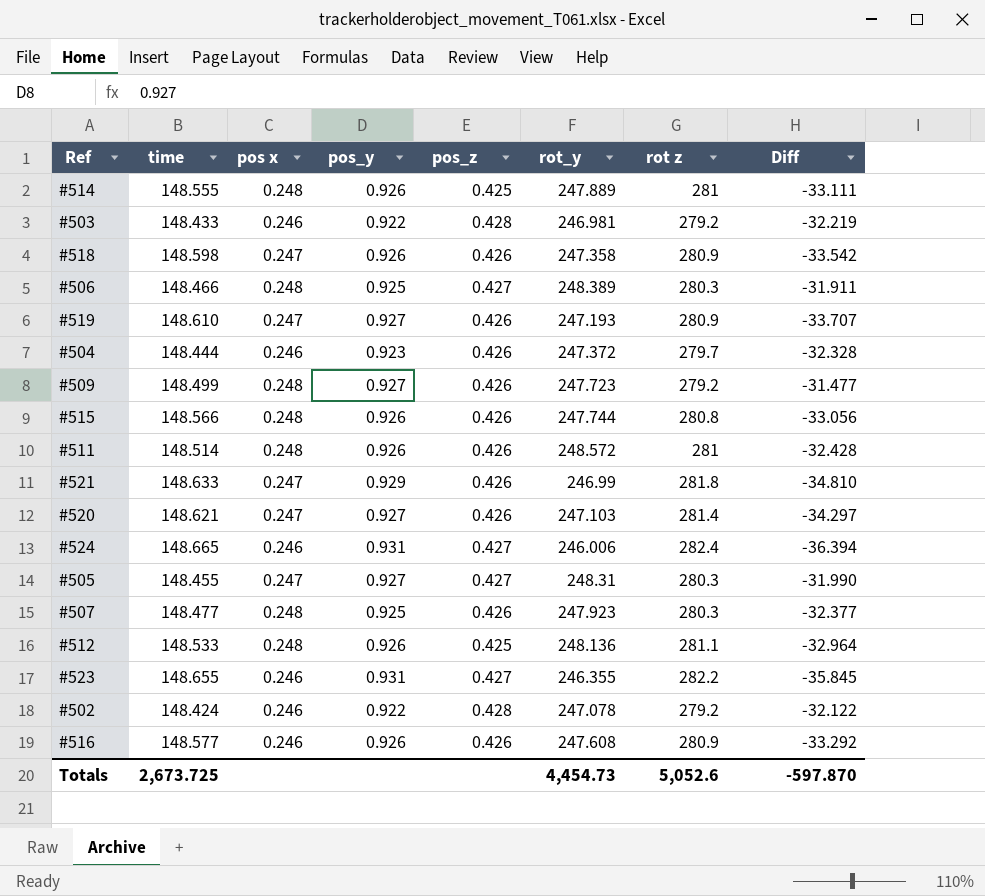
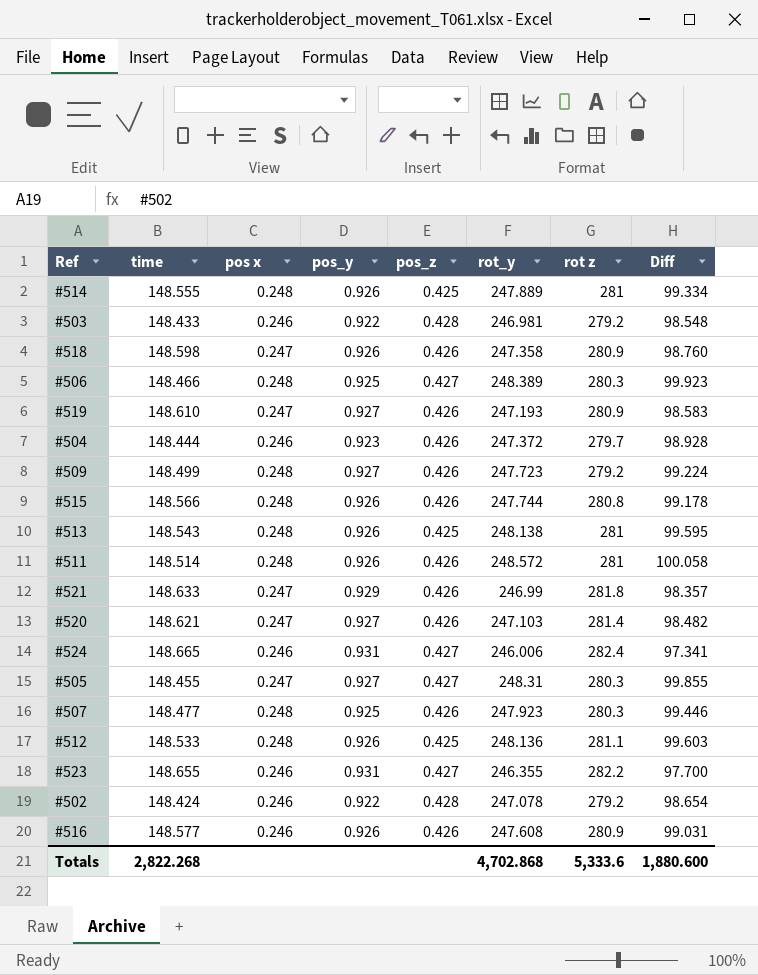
column Diff | formula: [rot_y] - [rot z] -> [rot_y] - [time]
row #513: none -> 148.543 | 0.248 | 0.926 | 0.425 | 248.138 | 281 | 99.595
Totals | time: 2,673.725 -> 2,822.268
Totals | rot_y: 4,454.73 -> 4,702.868
Totals | rot z: 5,052.6 -> 5,333.6
Totals | Diff: -597.870 -> 1,880.600

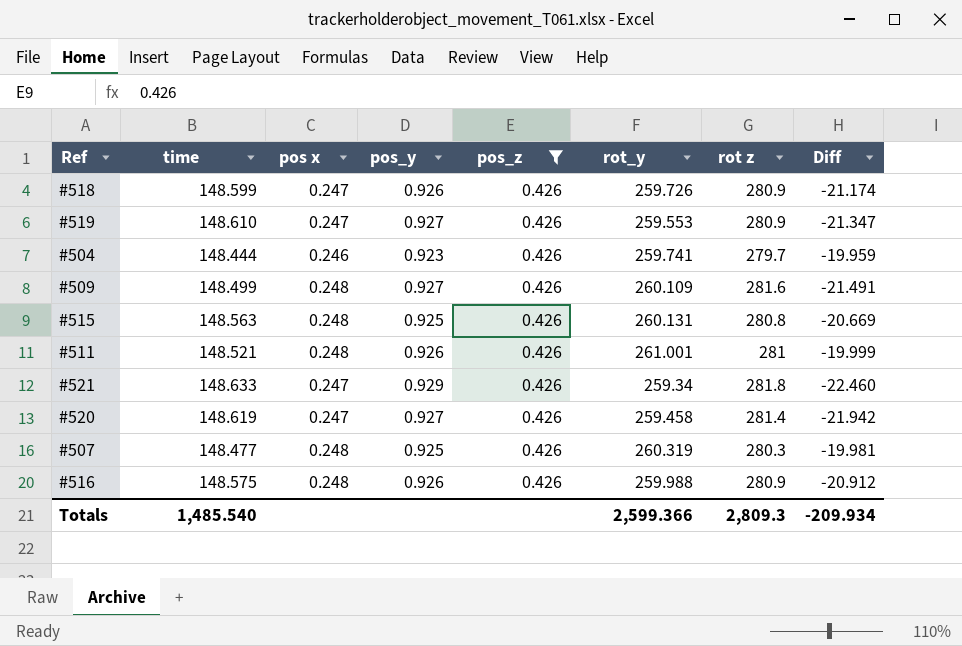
filter: none -> pos_z = 0.426
column Diff | formula: [rot_y] - [time] -> [rot_y] - [rot z]
#518 | time: 148.598 -> 148.599
#518 | rot_y: 247.358 -> 259.726
#519 | rot_y: 247.193 -> 259.553
#504 | rot_y: 247.372 -> 259.741
#509 | rot_y: 247.723 -> 260.109
#509 | rot z: 279.2 -> 281.6
#515 | time: 148.566 -> 148.563
#515 | pos_y: 0.926 -> 0.925
#515 | rot_y: 247.744 -> 260.131
#511 | time: 148.514 -> 148.521
#511 | rot_y: 248.572 -> 261.001
#521 | rot_y: 246.99 -> 259.34
#520 | time: 148.621 -> 148.619
#520 | rot_y: 247.103 -> 259.458
#507 | rot_y: 247.923 -> 260.319
#516 | time: 148.577 -> 148.575
#516 | pos x: 0.246 -> 0.248
#516 | rot_y: 247.608 -> 259.988
Totals | time: 2,822.268 -> 1,485.540
Totals | rot_y: 4,702.868 -> 2,599.366
Totals | rot z: 5,333.6 -> 2,809.3
Totals | Diff: 1,880.600 -> -209.934

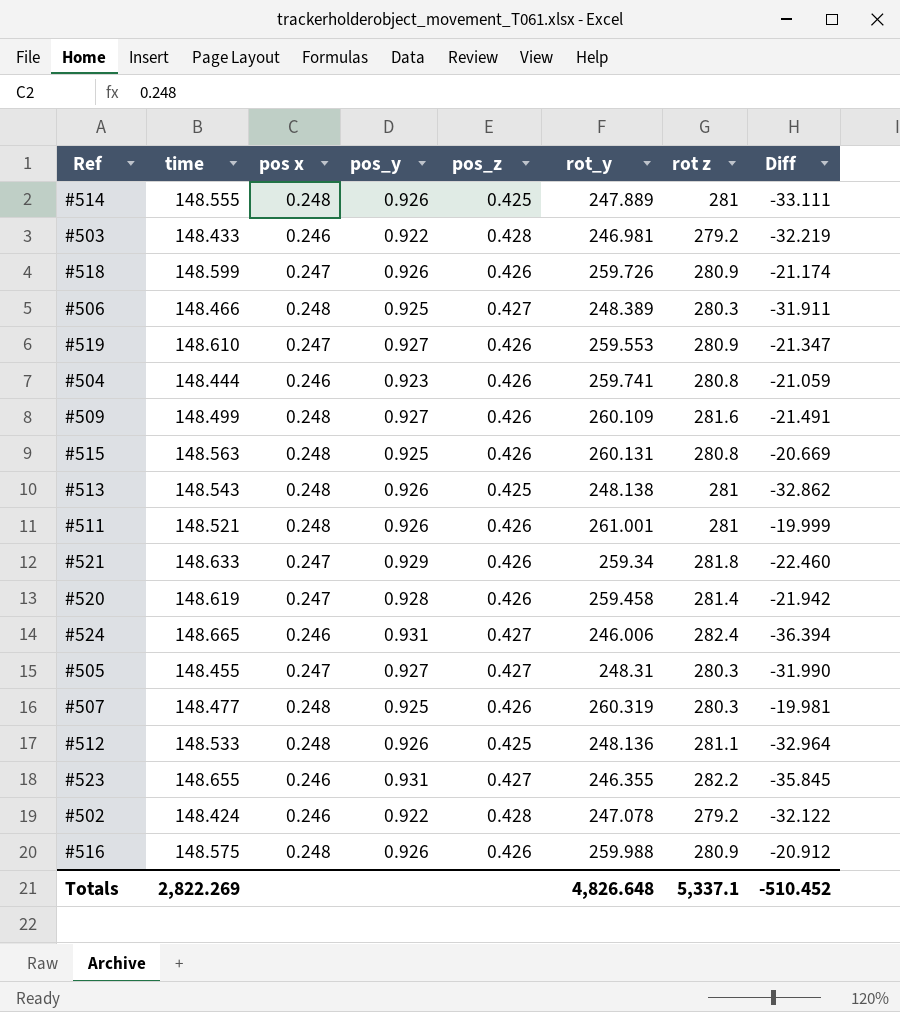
filter: pos_z = 0.426 -> none
#504 | rot z: 279.7 -> 280.8
#504 | Diff: -19.959 -> -21.059
#520 | pos_y: 0.927 -> 0.928
Totals | time: 1,485.540 -> 2,822.269
Totals | rot_y: 2,599.366 -> 4,826.648
Totals | rot z: 2,809.3 -> 5,337.1
Totals | Diff: -209.934 -> -510.452

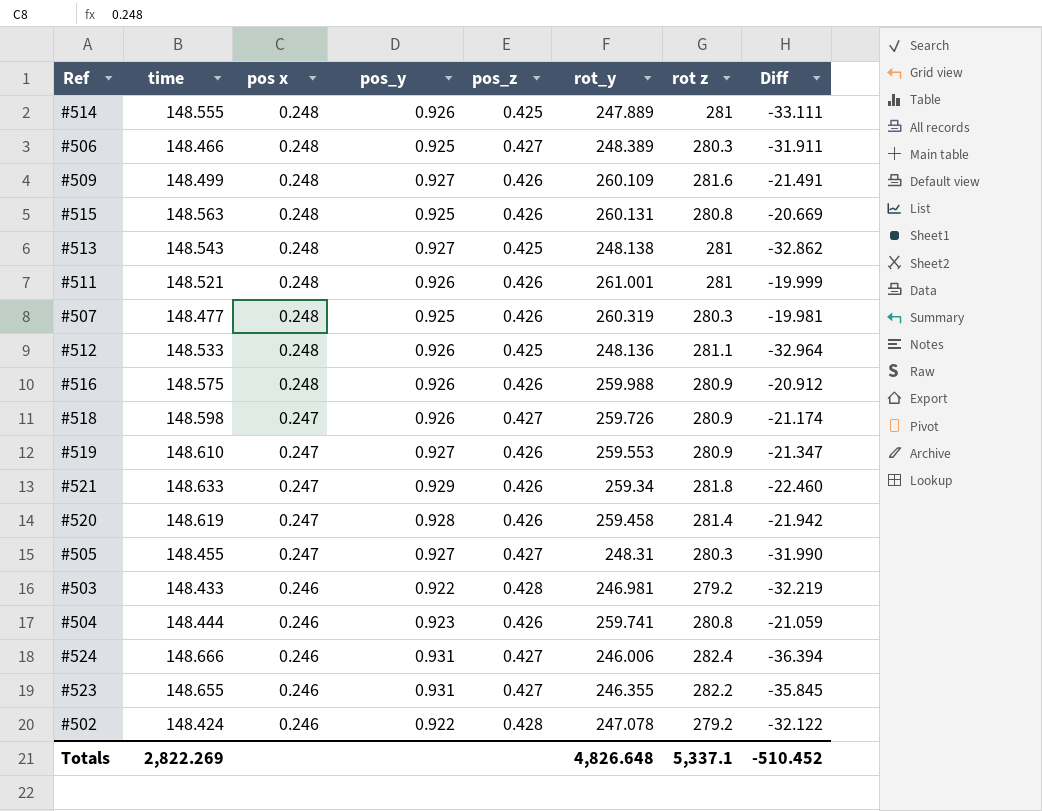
row order: none -> pos x descending
#513 | pos_y: 0.926 -> 0.927
#518 | time: 148.599 -> 148.598
#518 | pos_z: 0.426 -> 0.427
#524 | time: 148.665 -> 148.666

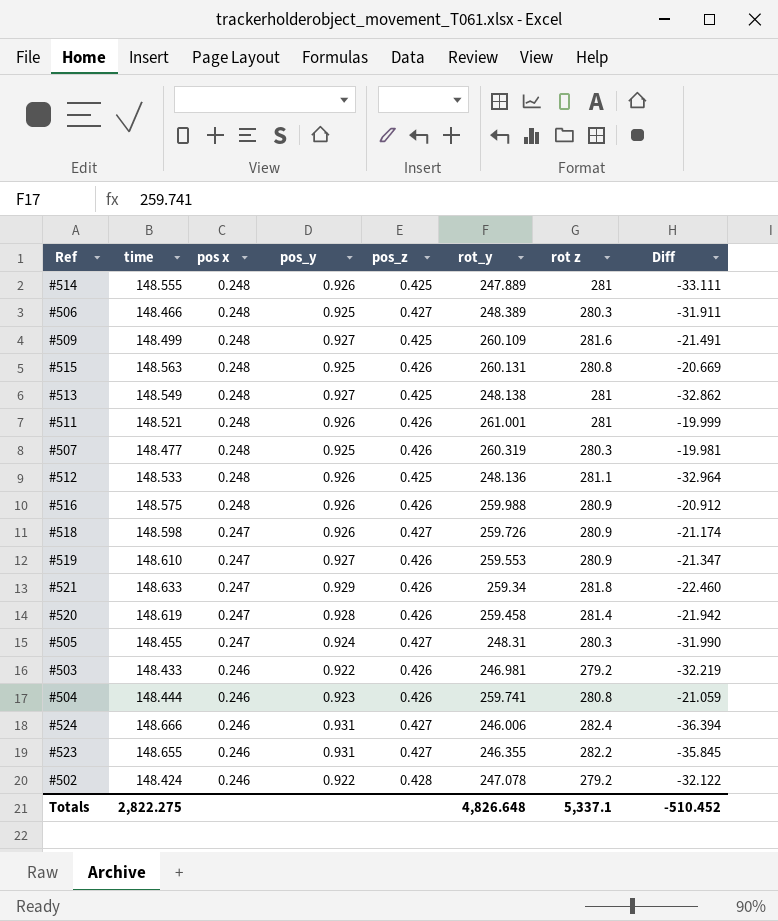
#509 | pos_z: 0.426 -> 0.425
#513 | time: 148.543 -> 148.549
#505 | pos_y: 0.927 -> 0.924
#503 | pos_z: 0.428 -> 0.426
Totals | time: 2,822.269 -> 2,822.275

